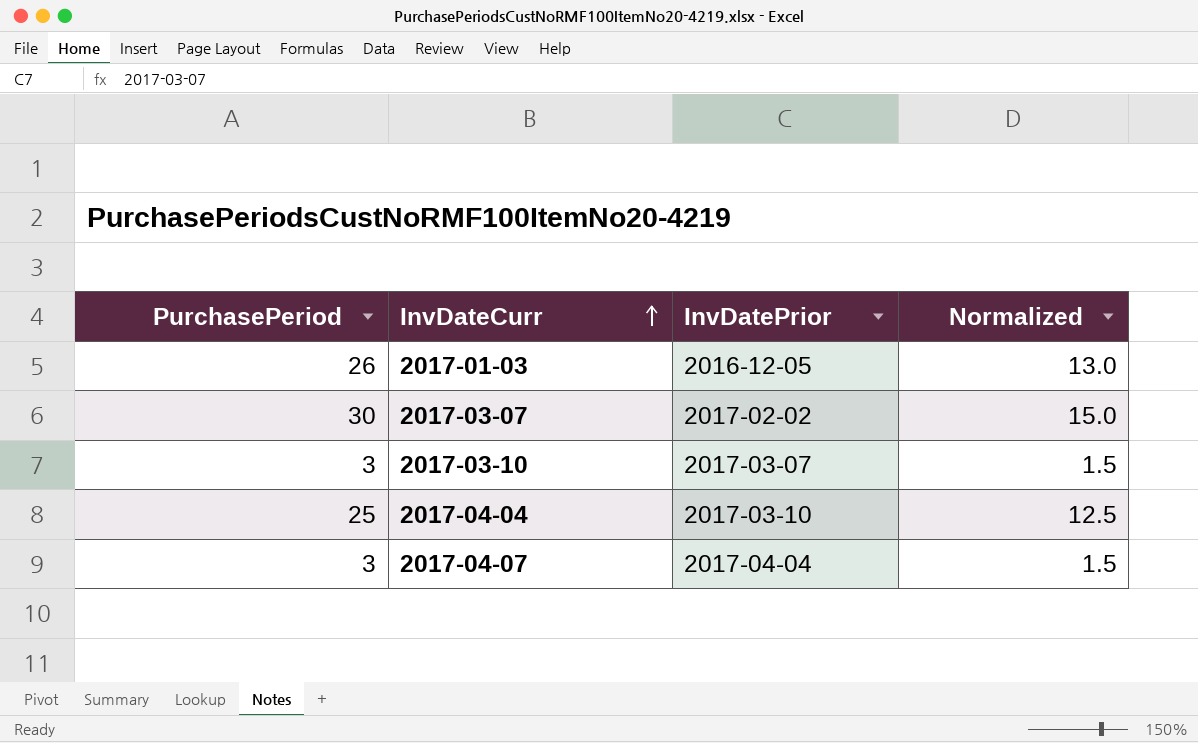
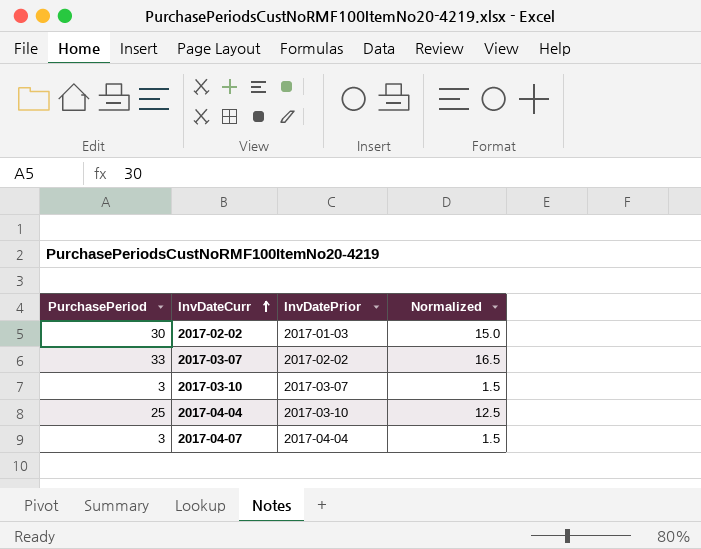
row 2017-01-03: 26 | 2016-12-05 | 13.0 -> none
row 2017-02-02: none -> 30 | 2017-01-03 | 15.0
2017-03-07 | PurchasePeriod: 30 -> 33
2017-03-07 | Normalized: 15.0 -> 16.5

